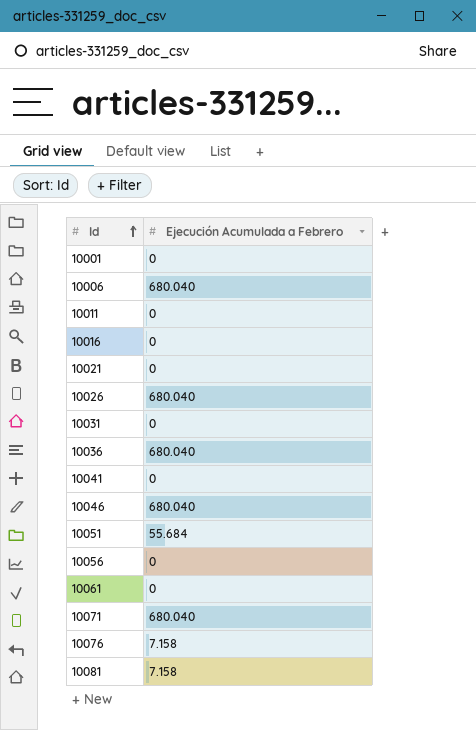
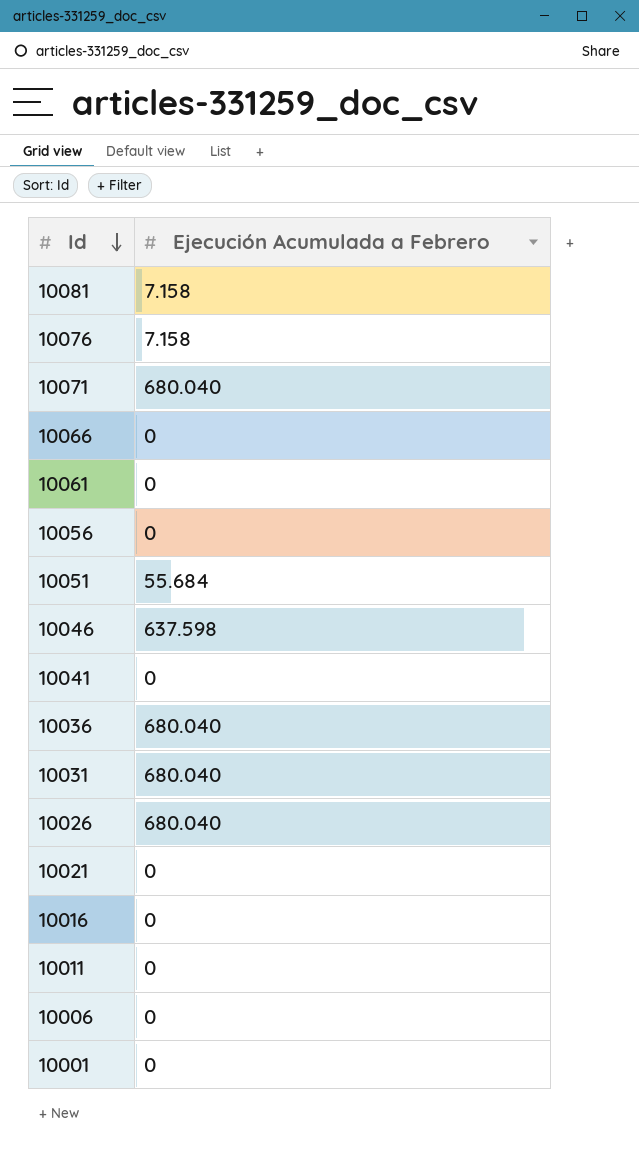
row order: Id ascending -> Id descending
row 10066: none -> 0
10046 | Ejecución Acumulada a Febrero: 680.040 -> 637.598
10031 | Ejecución Acumulada a Febrero: 0 -> 680.040
10006 | Ejecución Acumulada a Febrero: 680.040 -> 0

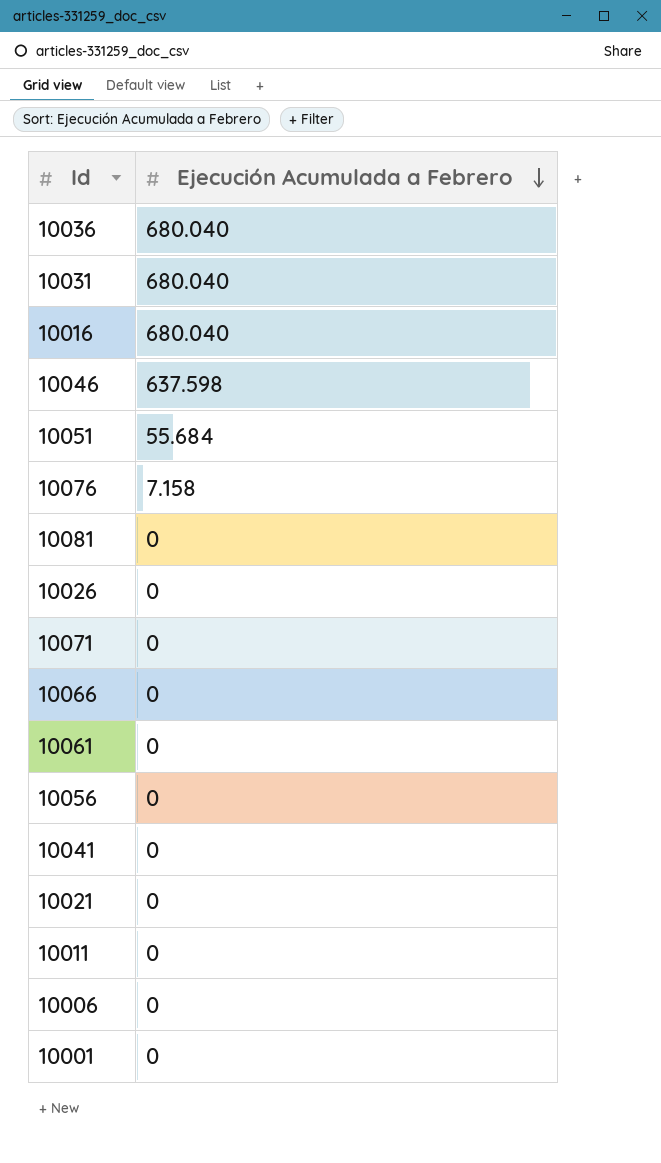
row order: Id descending -> Ejecución Acumulada a Febrero descending
10016 | Ejecución Acumulada a Febrero: 0 -> 680.040
10081 | Ejecución Acumulada a Febrero: 7.158 -> 0
10026 | Ejecución Acumulada a Febrero: 680.040 -> 0
10071 | Ejecución Acumulada a Febrero: 680.040 -> 0

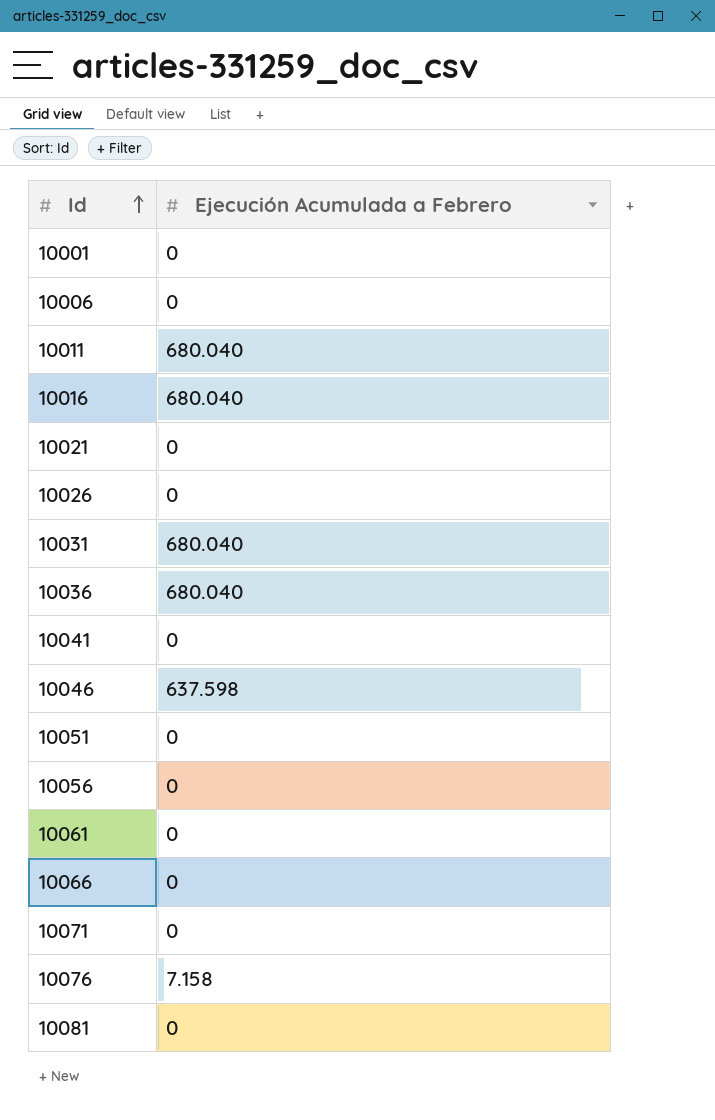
row order: Ejecución Acumulada a Febrero descending -> Id ascending
10011 | Ejecución Acumulada a Febrero: 0 -> 680.040
10051 | Ejecución Acumulada a Febrero: 55.684 -> 0

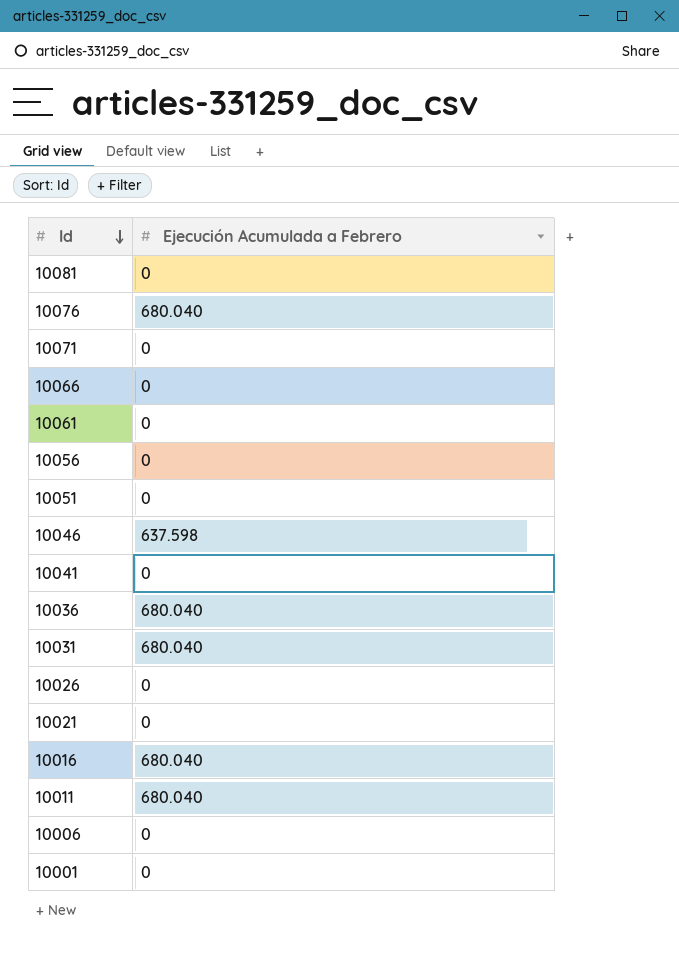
row order: Id ascending -> Id descending
10076 | Ejecución Acumulada a Febrero: 7.158 -> 680.040

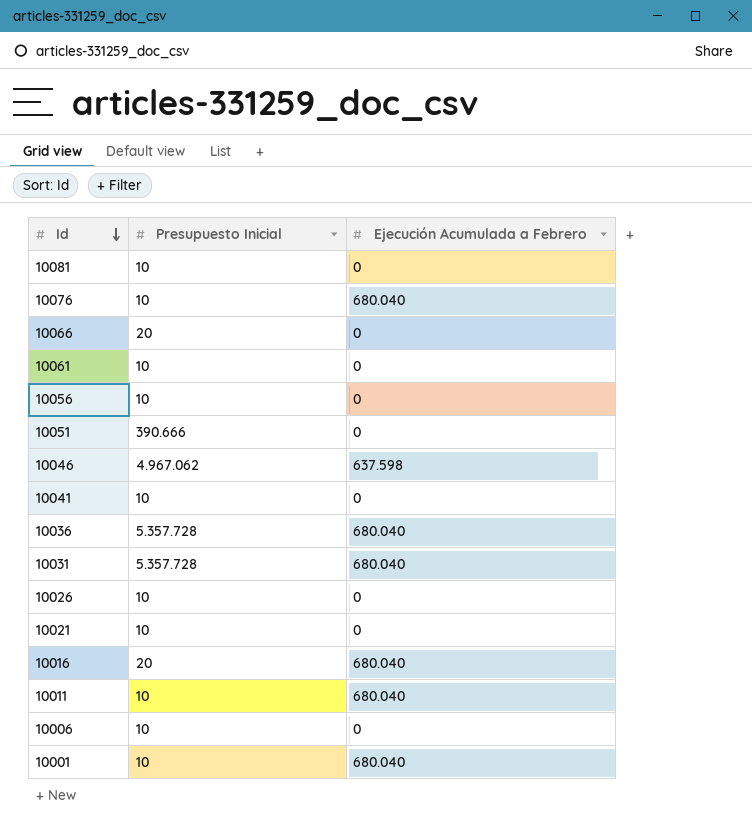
column Presupuesto Inicial | position: none -> 2
row 10071: 0 -> none
10001 | Ejecución Acumulada a Febrero: 0 -> 680.040

